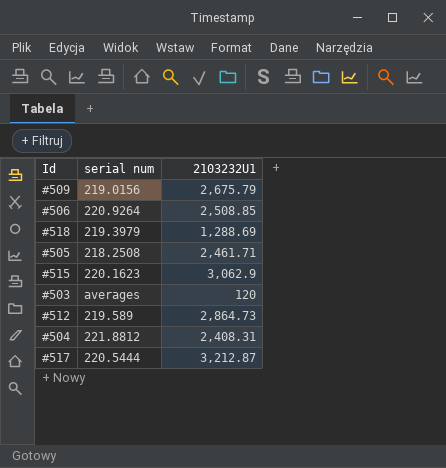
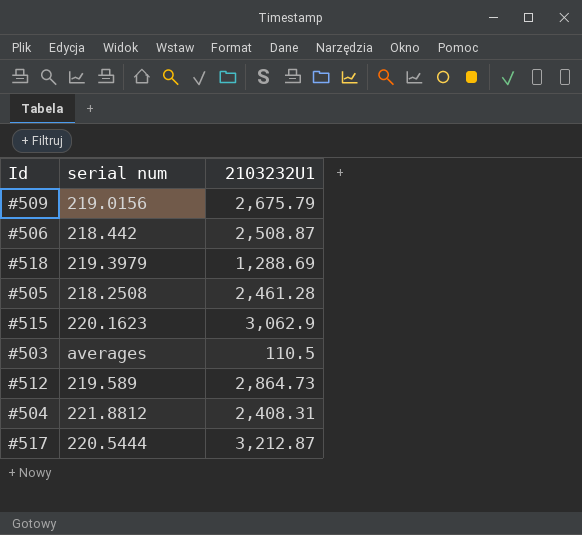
#506 | serial num: 220.9264 -> 218.442
#506 | 2103232U1: 2,508.85 -> 2,508.87
#505 | 2103232U1: 2,461.71 -> 2,461.28
#503 | 2103232U1: 120 -> 110.5

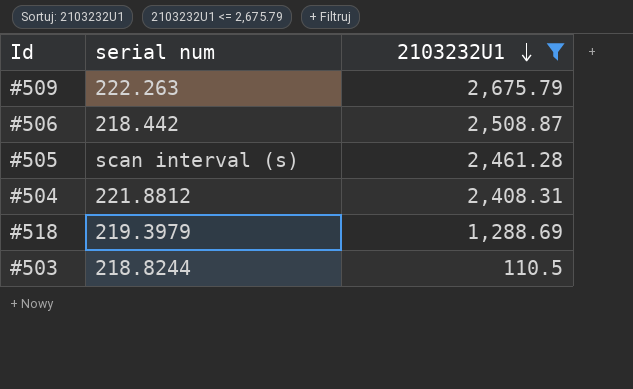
filter: none -> 2103232U1 <= 2,675.79
row order: none -> 2103232U1 descending
#509 | serial num: 219.0156 -> 222.263
#505 | serial num: 218.2508 -> scan interval (s)
#503 | serial num: averages -> 218.8244

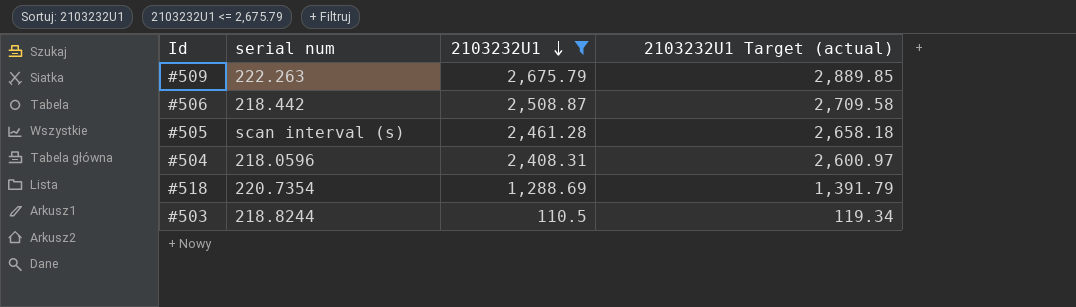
column 2103232U1 Target (actual) | formula: none -> [2103232U1] * 1.08
#504 | serial num: 221.8812 -> 218.0596
#518 | serial num: 219.3979 -> 220.7354

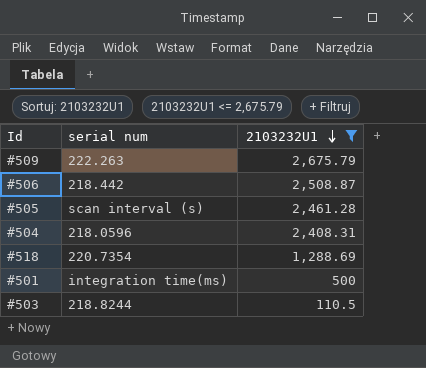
column 2103232U1 Target (actual) | formula: [2103232U1] * 1.08 -> none
row #501: none -> integration time(ms) | 500

